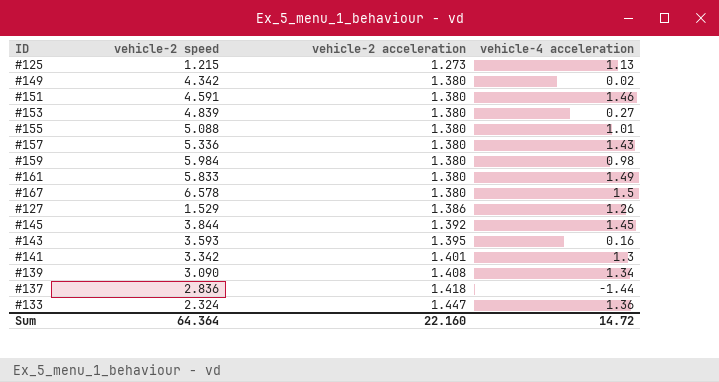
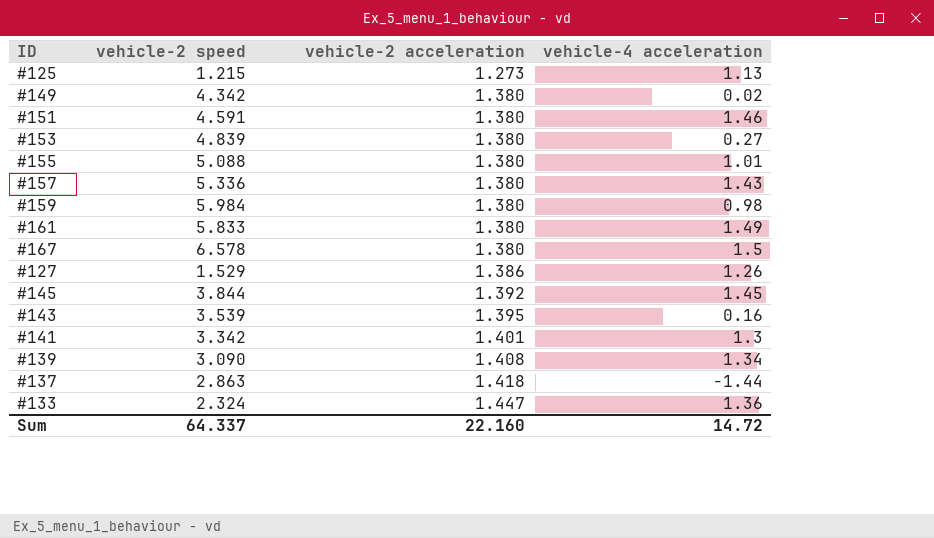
#143 | vehicle-2 speed: 3.593 -> 3.539
#137 | vehicle-2 speed: 2.836 -> 2.863
Sum | vehicle-2 speed: 64.364 -> 64.337

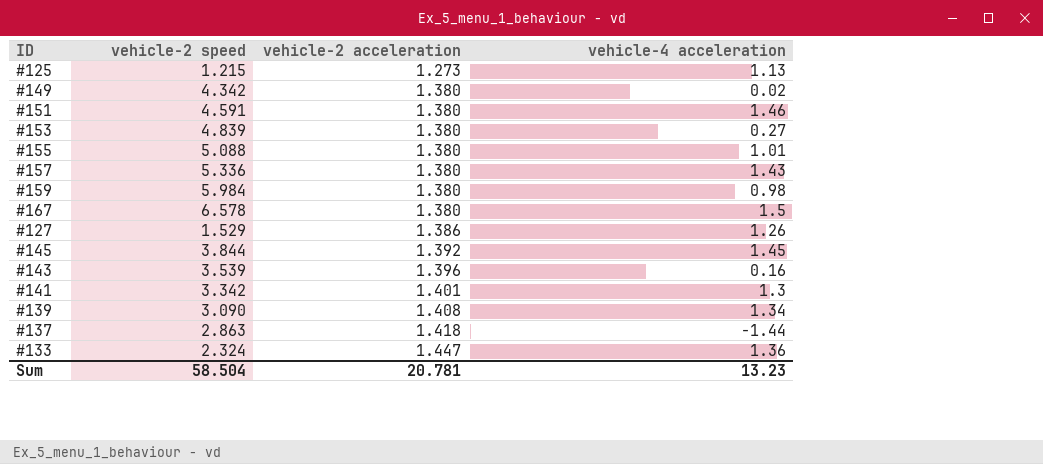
row #161: 5.833 | 1.380 | 1.49 -> none
#143 | vehicle-2 acceleration: 1.395 -> 1.396
Sum | vehicle-2 speed: 64.337 -> 58.504
Sum | vehicle-2 acceleration: 22.160 -> 20.781
Sum | vehicle-4 acceleration: 14.72 -> 13.23

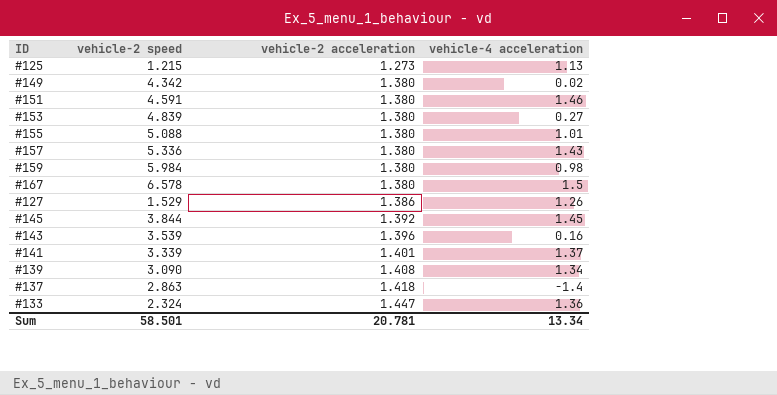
#141 | vehicle-2 speed: 3.342 -> 3.339
#141 | vehicle-4 acceleration: 1.3 -> 1.37
#137 | vehicle-4 acceleration: -1.44 -> -1.4
Sum | vehicle-2 speed: 58.504 -> 58.501
Sum | vehicle-4 acceleration: 13.23 -> 13.34

